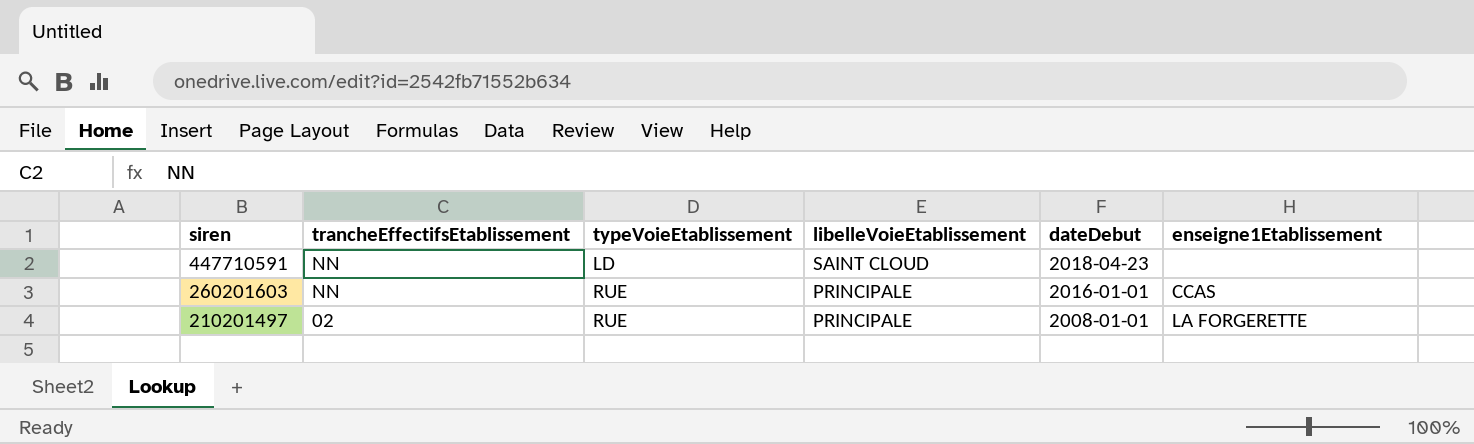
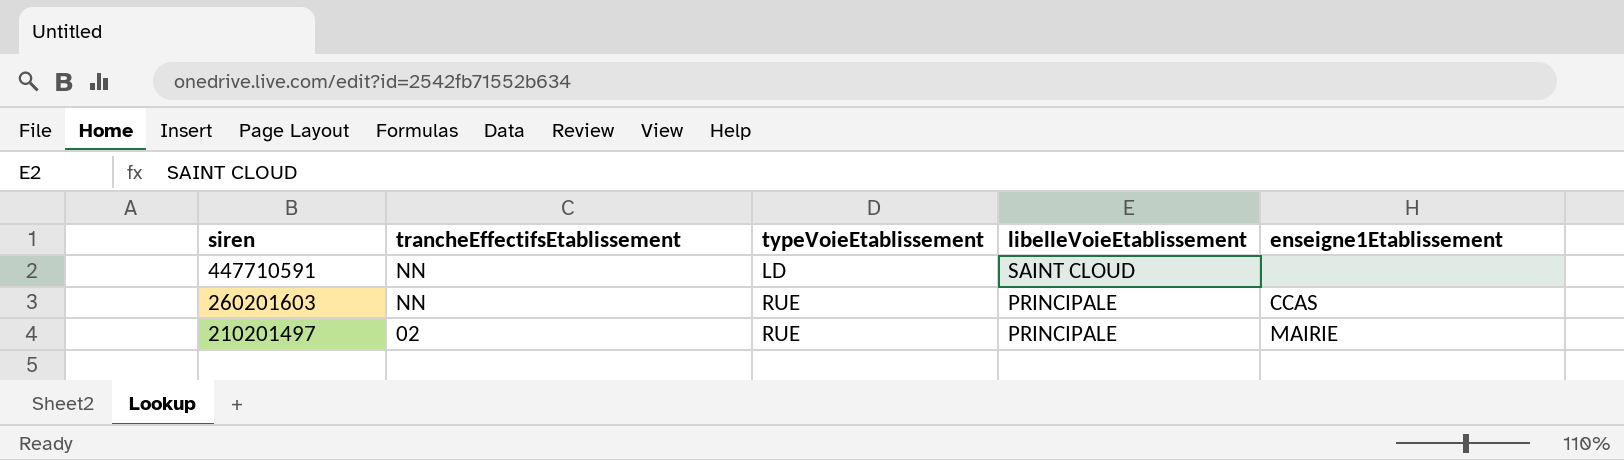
column dateDebut | position: 5 -> none
210201497 | enseigne1Etablissement: LA FORGERETTE -> MAIRIE

